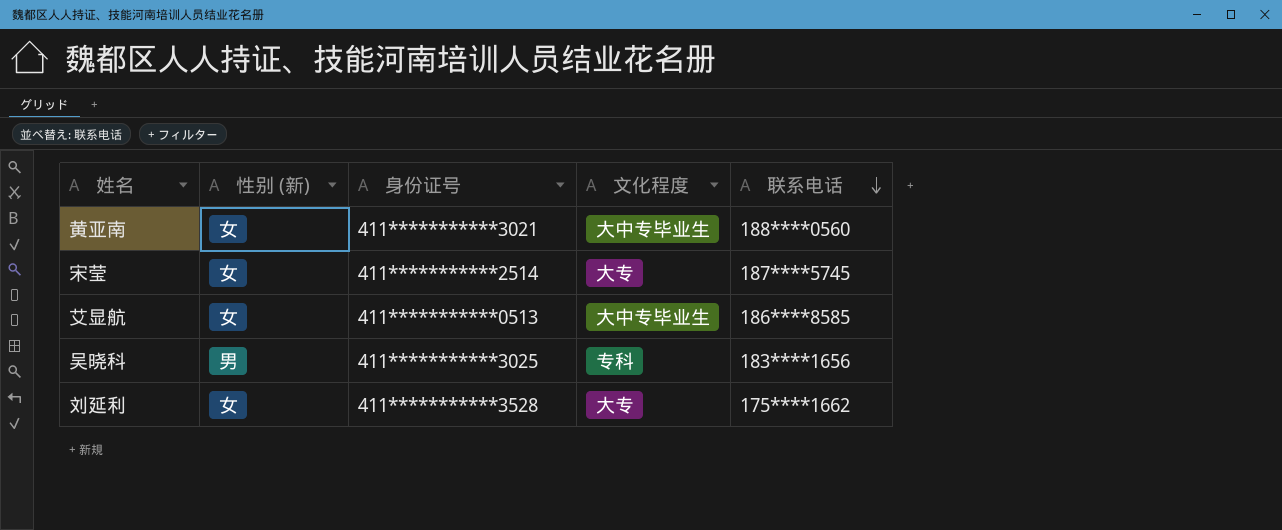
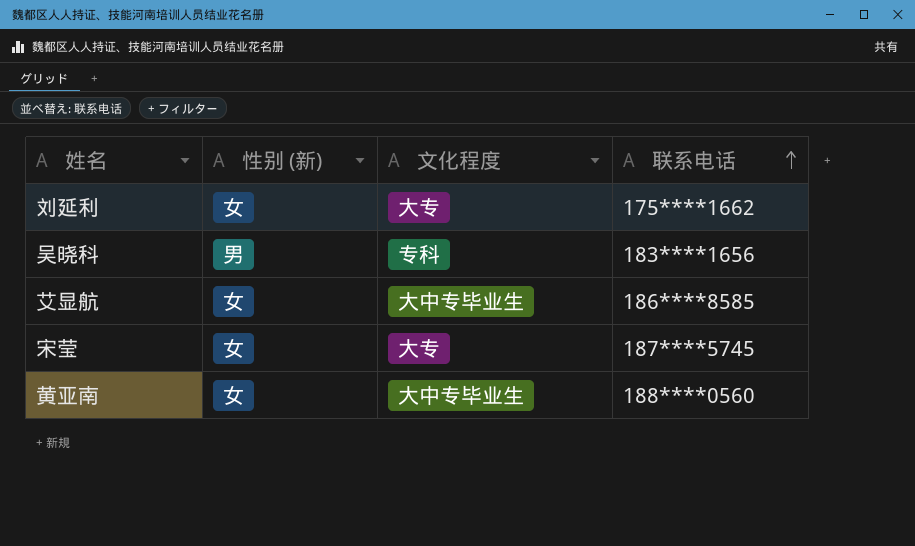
row order: 联系电话 descending -> 联系电话 ascending
column 身份证号 | position: 3 -> none

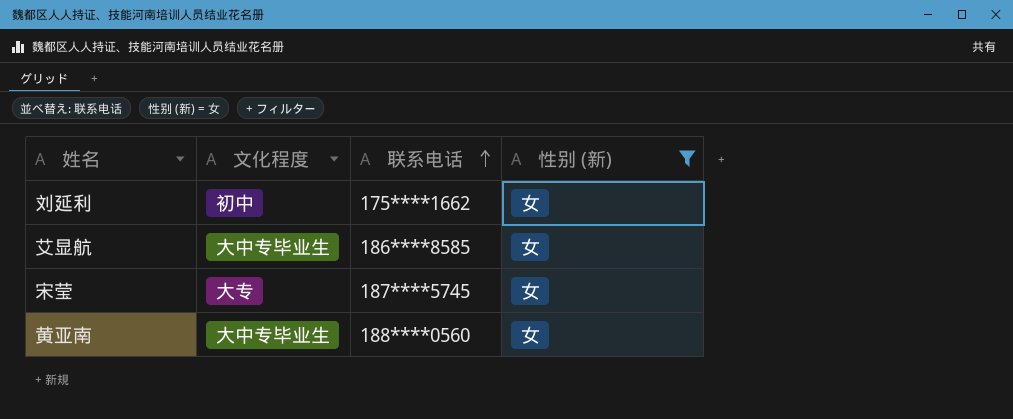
filter: none -> 性别 (新) = 女
column 性别 (新) | position: 2 -> 4
刘延利 | 文化程度: 大专 -> 初中

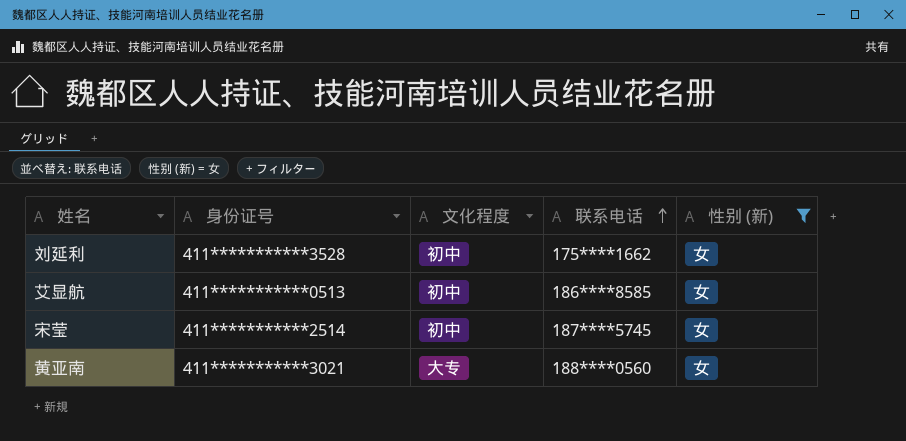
column 身份证号 | position: none -> 2
艾显航 | 文化程度: 大中专毕业生 -> 初中
宋莹 | 文化程度: 大专 -> 初中
黄亚南 | 文化程度: 大中专毕业生 -> 大专

